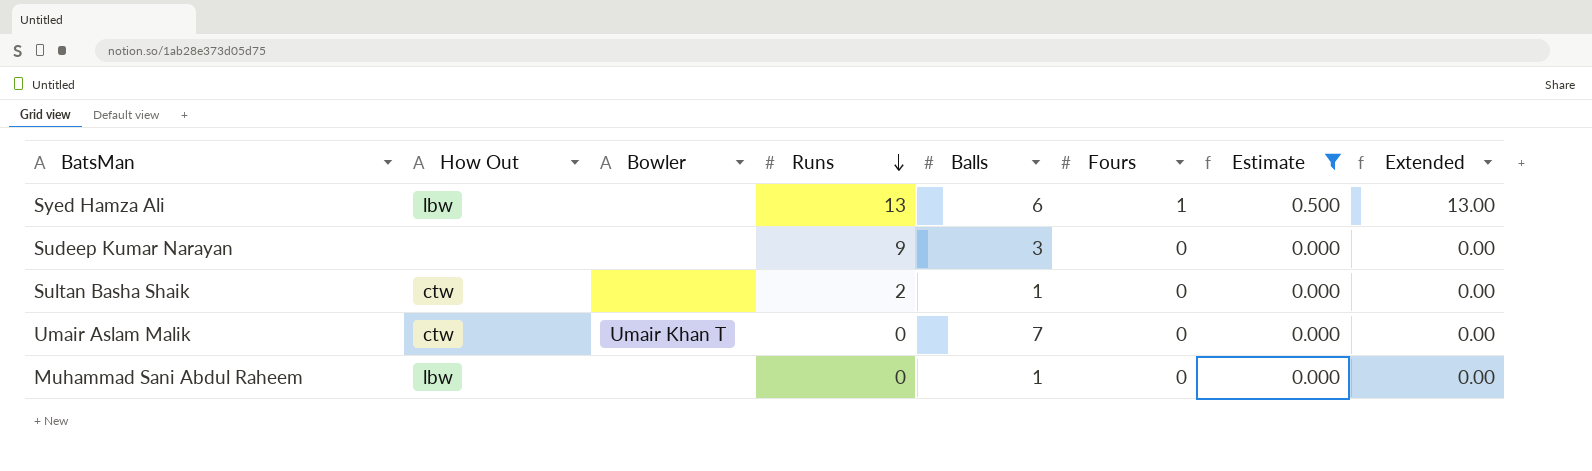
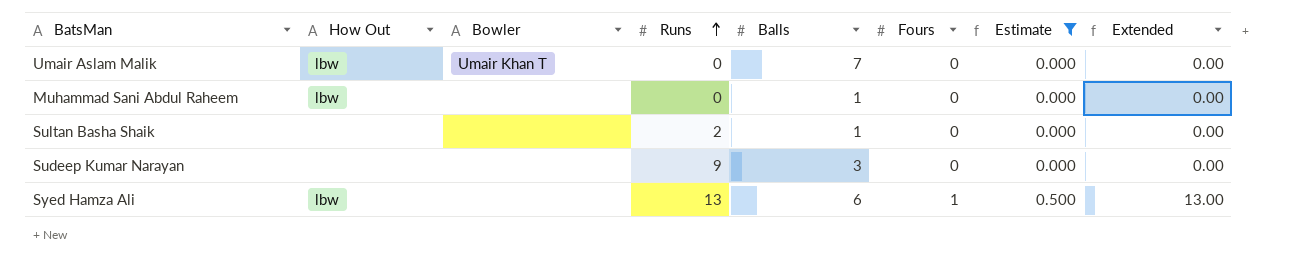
row order: Runs descending -> Runs ascending
Umair Aslam Malik | How Out: ctw -> lbw
Sultan Basha Shaik | How Out: ctw -> none

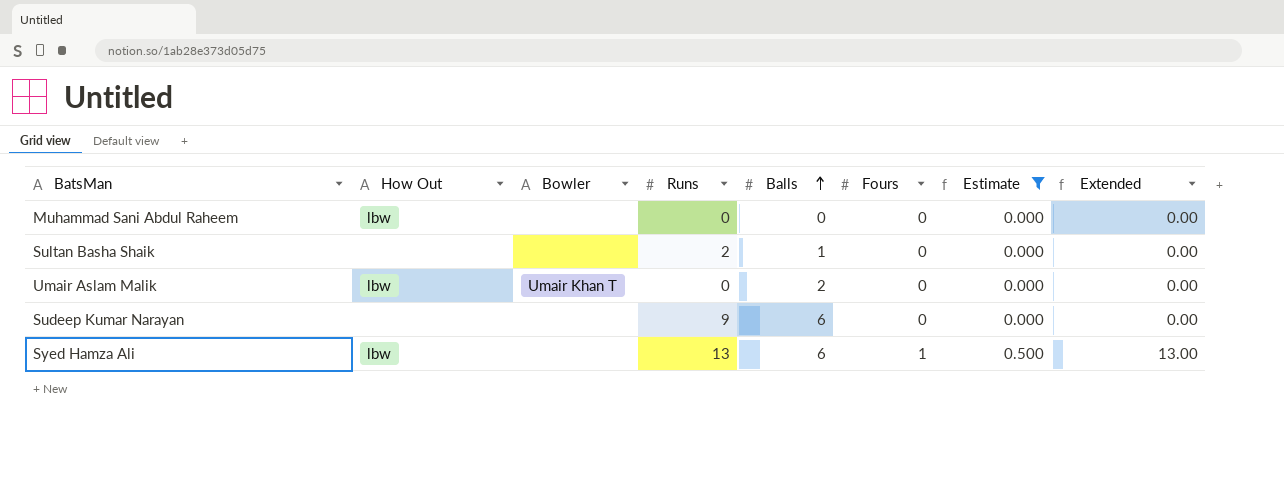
row order: Runs ascending -> Balls ascending
Muhammad Sani Abdul Raheem | Balls: 1 -> 0
Umair Aslam Malik | Balls: 7 -> 2
Sudeep Kumar Narayan | Balls: 3 -> 6

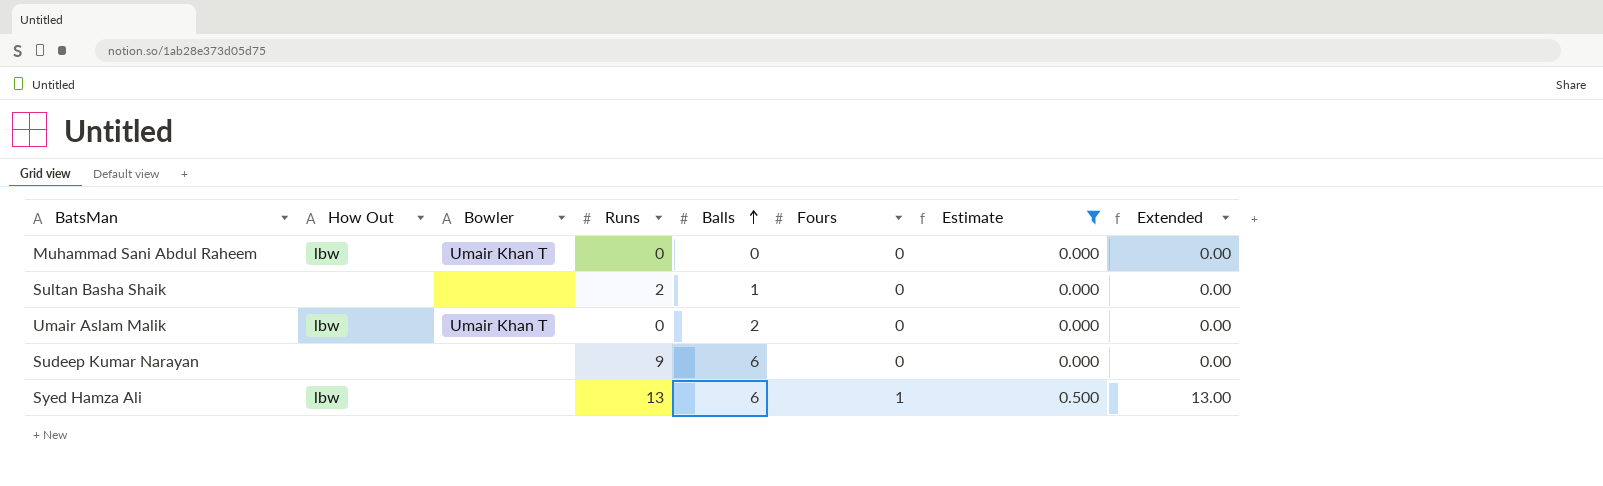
Muhammad Sani Abdul Raheem | Bowler: none -> Umair Khan T

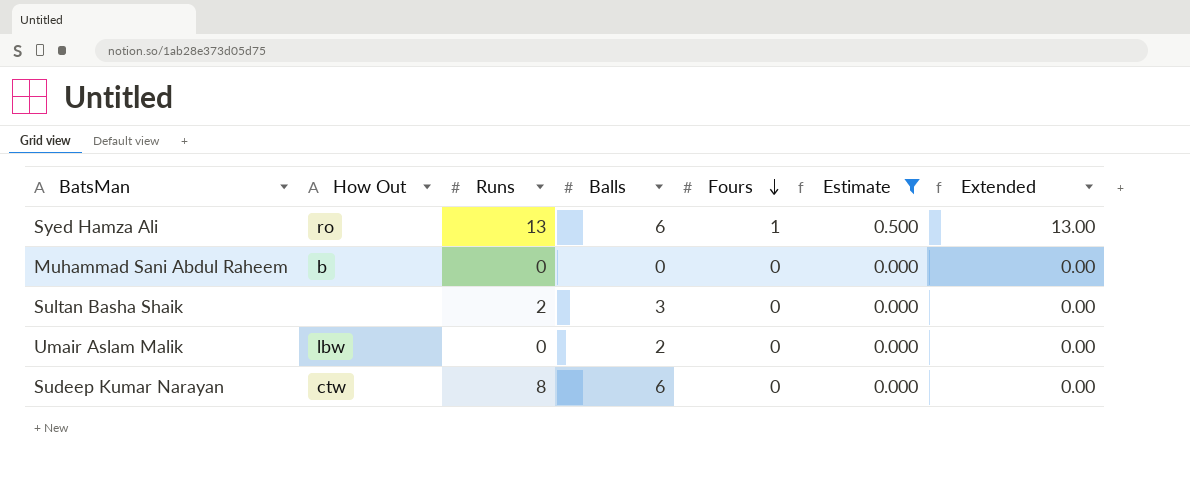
row order: Balls ascending -> Fours descending
column Bowler | position: 3 -> none
Syed Hamza Ali | How Out: lbw -> ro
Muhammad Sani Abdul Raheem | How Out: lbw -> b
Sultan Basha Shaik | Balls: 1 -> 3
Sudeep Kumar Narayan | How Out: none -> ctw
Sudeep Kumar Narayan | Runs: 9 -> 8

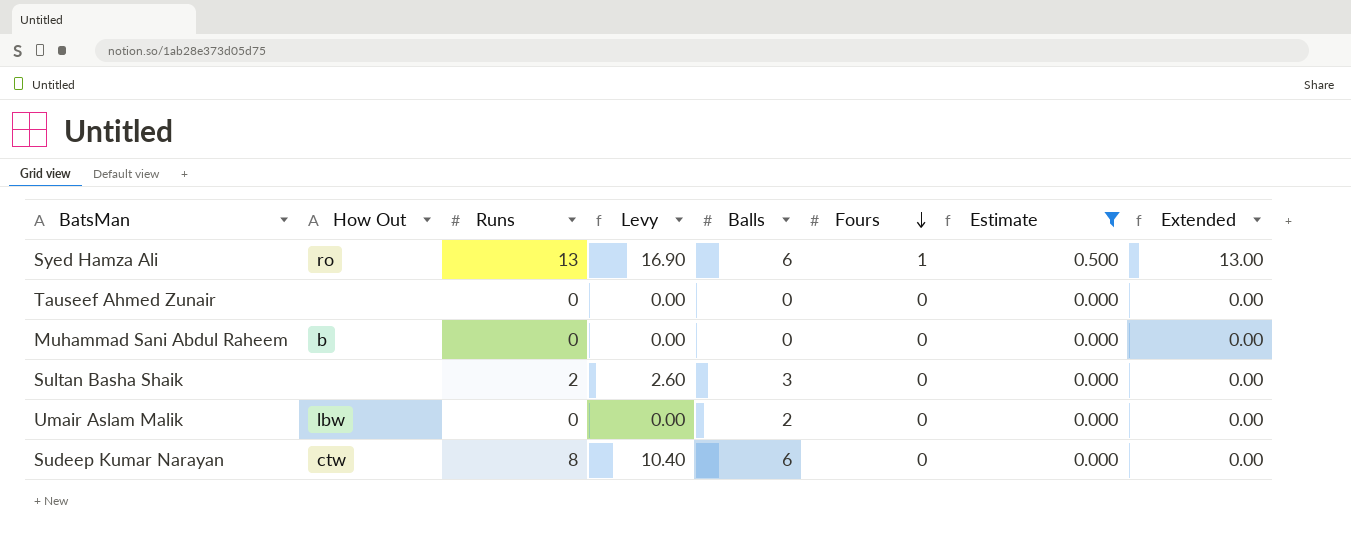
column Levy | formula: none -> [Runs] * 1.3
row Tauseef Ahmed Zunair: none -> none | 0 | 0.00 | 0 | 0 | 0.000 | 0.00

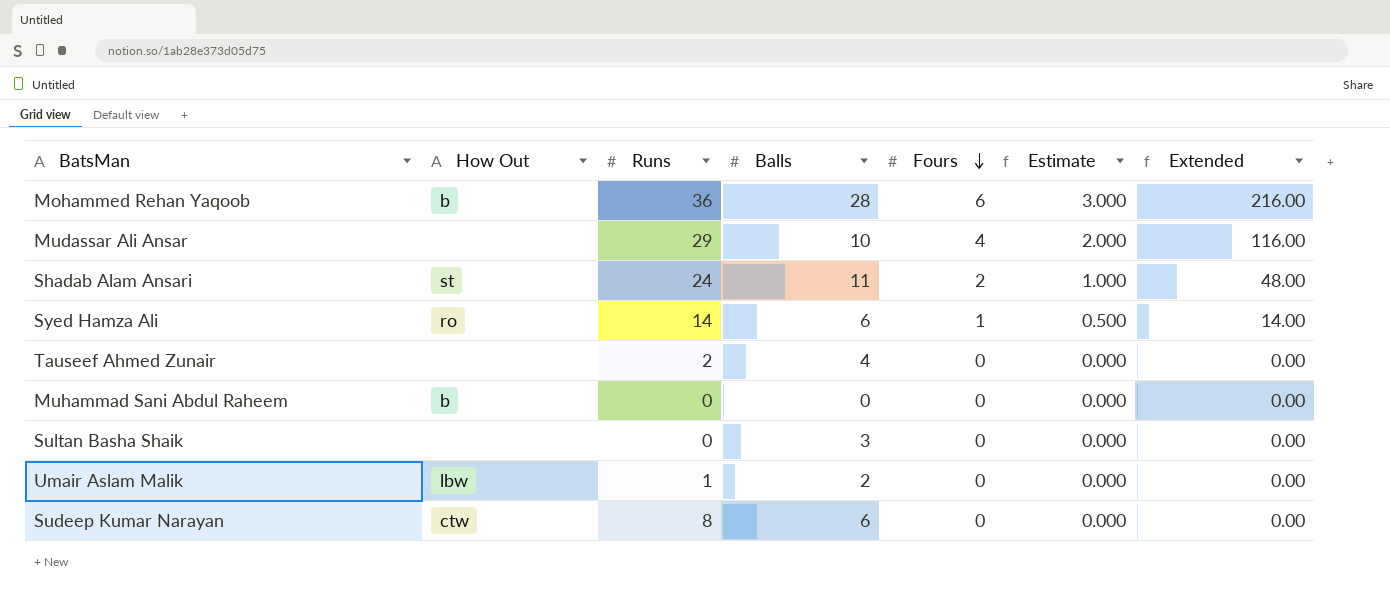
filter: Estimate <= 0.500 -> none
column Levy | formula: [Runs] * 1.3 -> none
Syed Hamza Ali | Runs: 13 -> 14
Syed Hamza Ali | Extended: 13.00 -> 14.00
Tauseef Ahmed Zunair | Runs: 0 -> 2
Tauseef Ahmed Zunair | Balls: 0 -> 4
Sultan Basha Shaik | Runs: 2 -> 0
Umair Aslam Malik | Runs: 0 -> 1

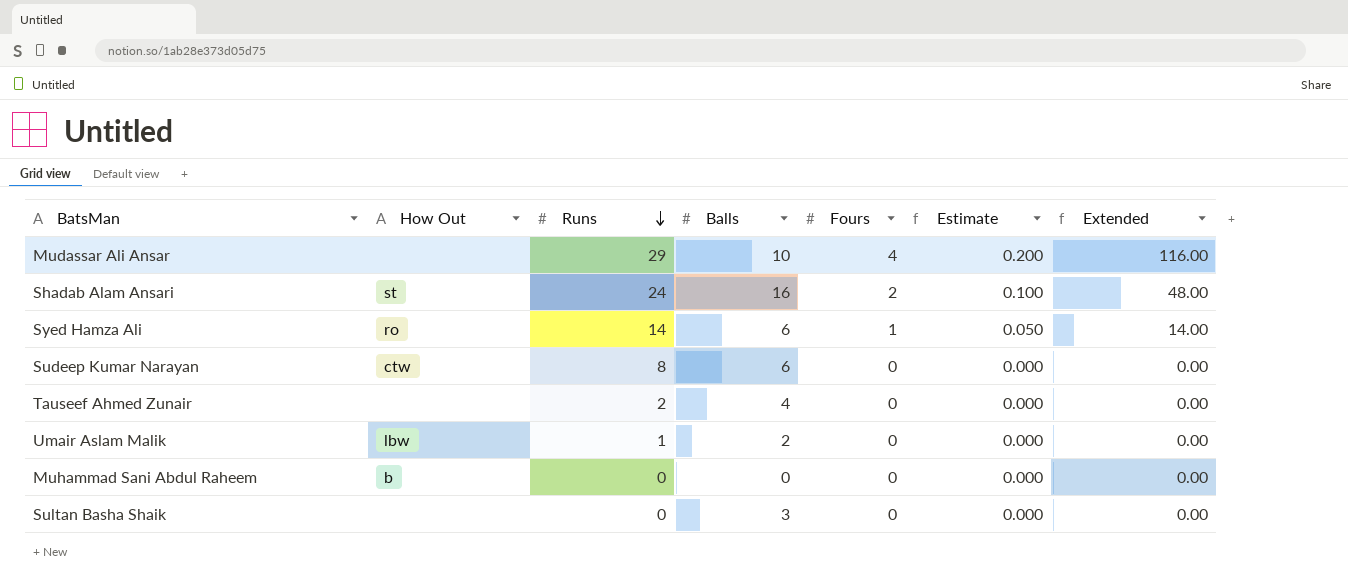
row order: Fours descending -> Runs descending
column Estimate | formula: [Fours] * 0.5 -> [Fours] * 0.05
row Mohammed Rehan Yaqoob: b | 36 | 28 | 6 | 3.000 | 216.00 -> none
Shadab Alam Ansari | Balls: 11 -> 16

